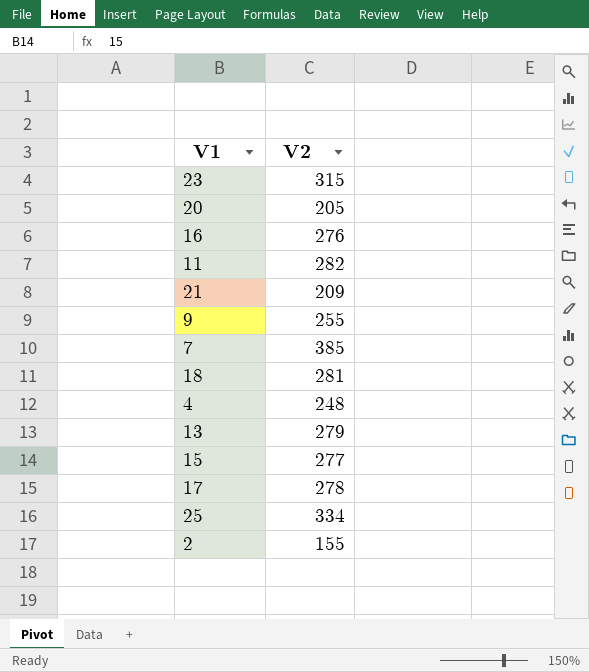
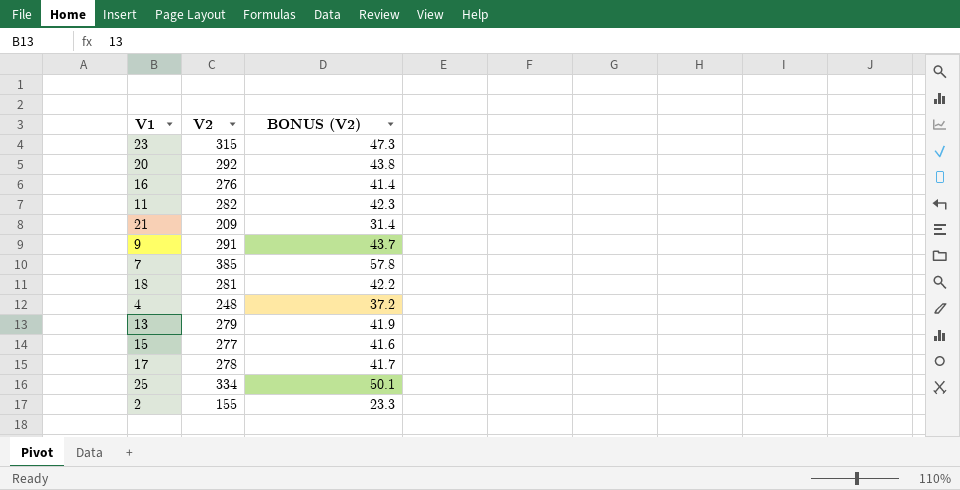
column BONUS (V2) | formula: none -> [V2] * 0.15
20 | V2: 205 -> 292
9 | V2: 255 -> 291

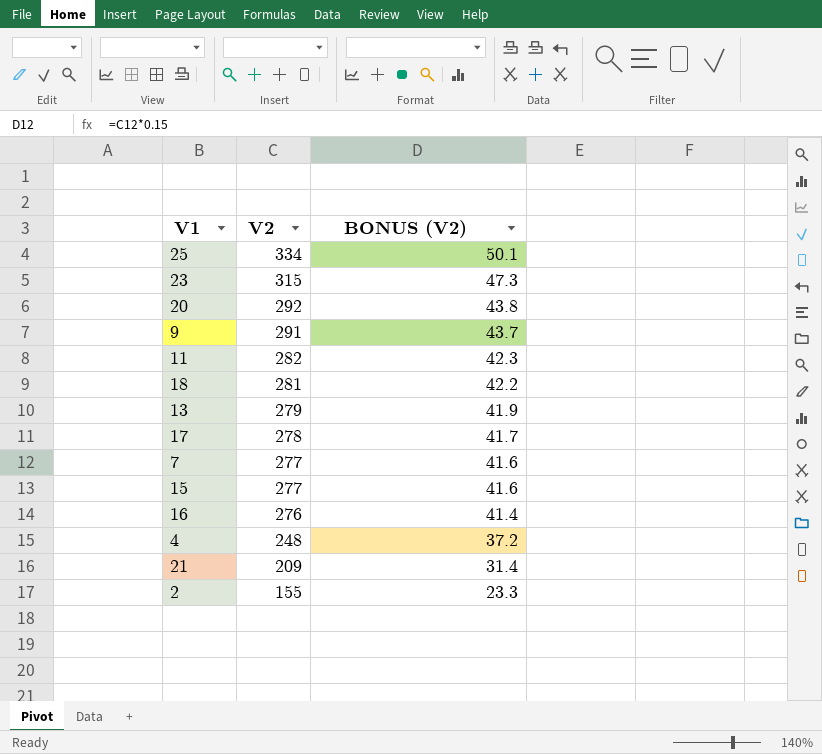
row order: none -> V2 descending
7 | V2: 385 -> 277
7 | BONUS (V2): 57.8 -> 41.6

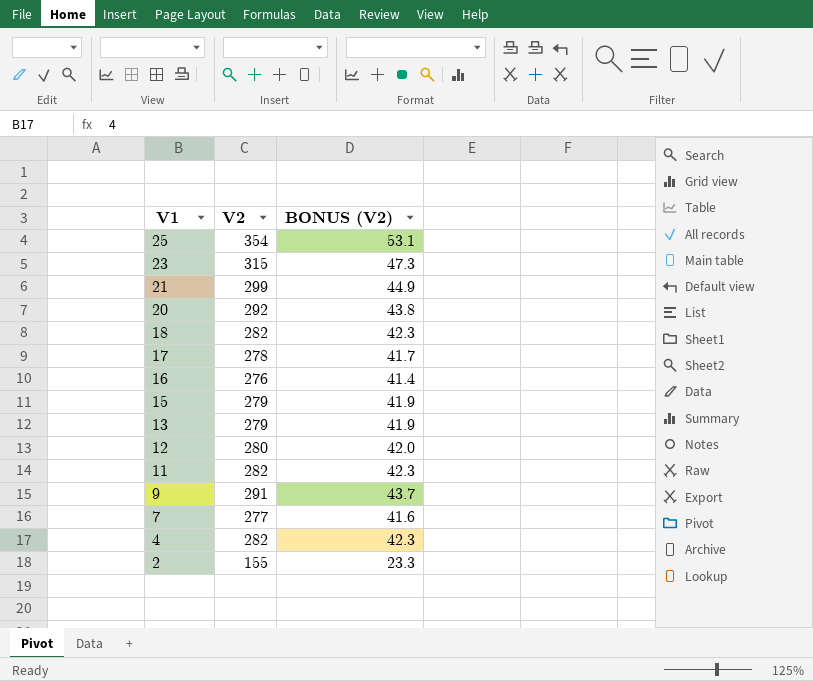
row order: V2 descending -> V1 descending
25 | V2: 334 -> 354
25 | BONUS (V2): 50.1 -> 53.1
21 | V2: 209 -> 299
21 | BONUS (V2): 31.4 -> 44.9
18 | V2: 281 -> 282
18 | BONUS (V2): 42.2 -> 42.3
15 | V2: 277 -> 279
15 | BONUS (V2): 41.6 -> 41.9
row 12: none -> 280 | 42.0
4 | V2: 248 -> 282
4 | BONUS (V2): 37.2 -> 42.3

